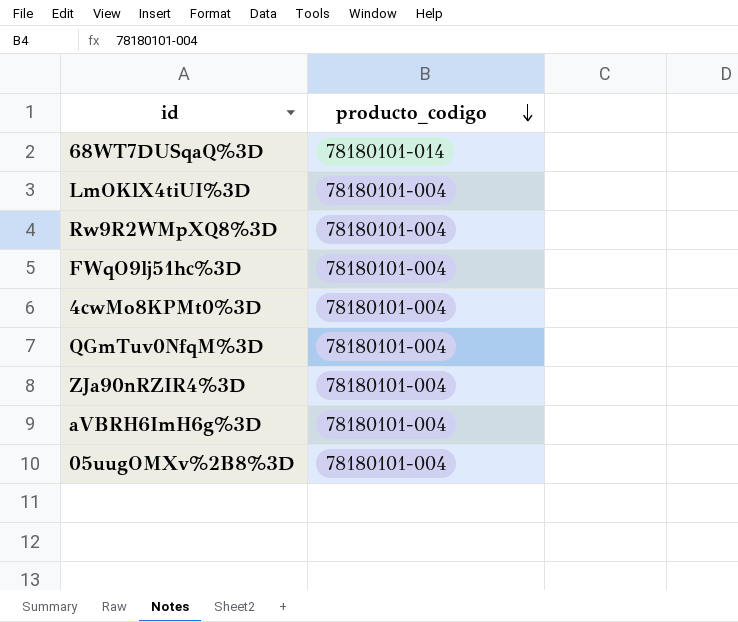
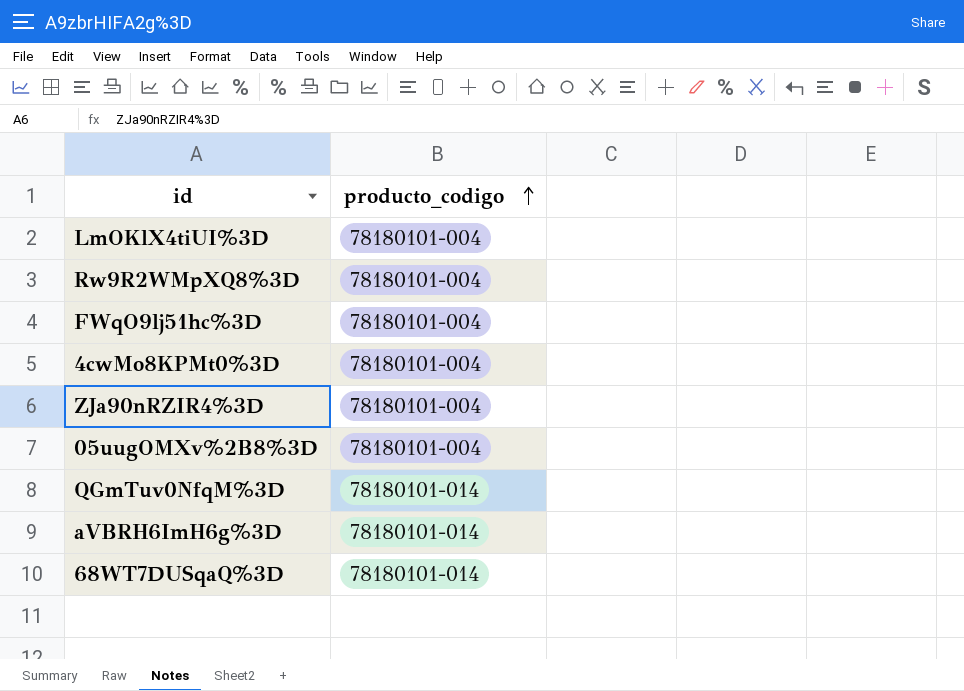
row order: producto_codigo descending -> producto_codigo ascending
QGmTuv0NfqM%3D | producto_codigo: 78180101-004 -> 78180101-014
aVBRH6ImH6g%3D | producto_codigo: 78180101-004 -> 78180101-014

